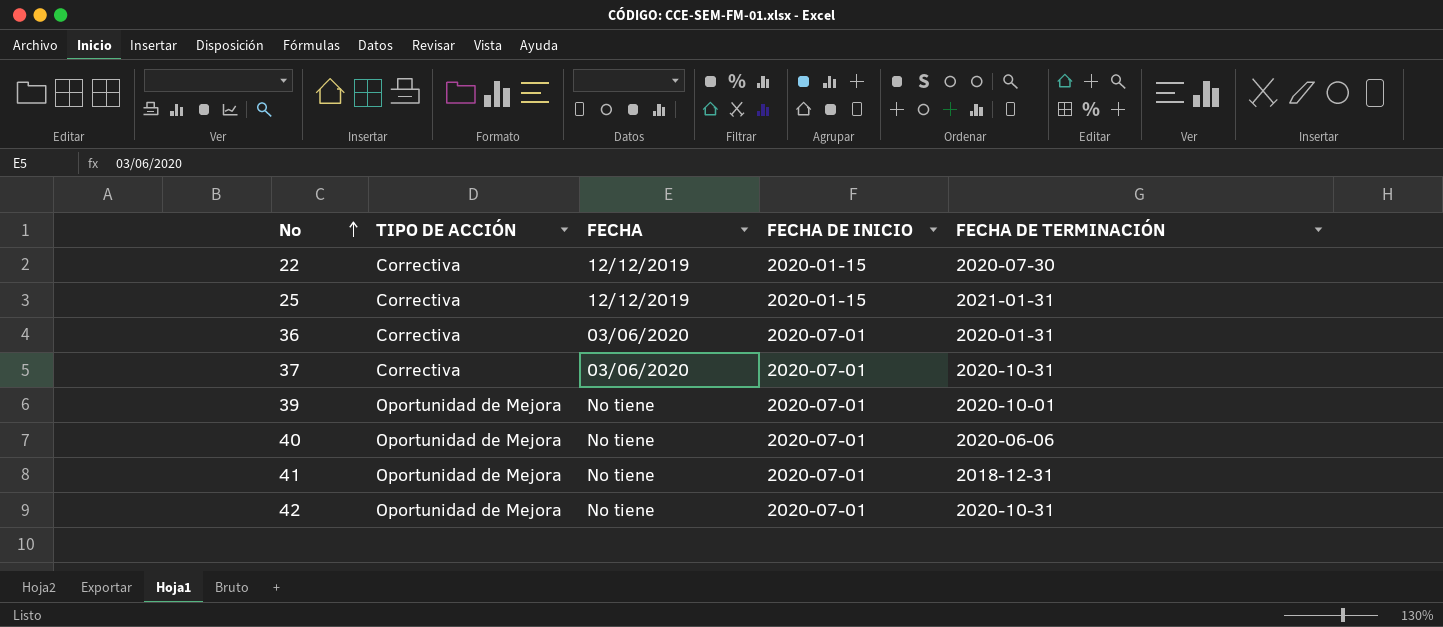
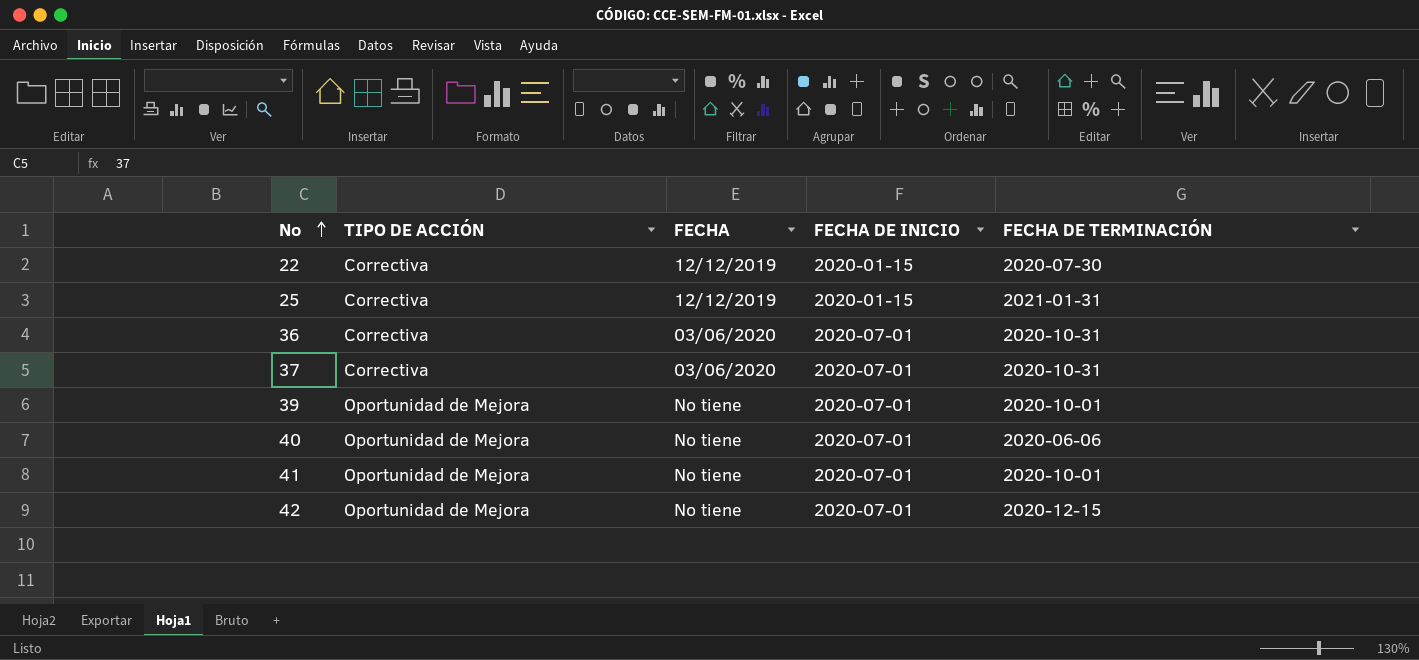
36 | FECHA DE TERMINACIÓN: 2020-01-31 -> 2020-10-31
41 | FECHA DE TERMINACIÓN: 2018-12-31 -> 2020-10-01
42 | FECHA DE TERMINACIÓN: 2020-10-31 -> 2020-12-15

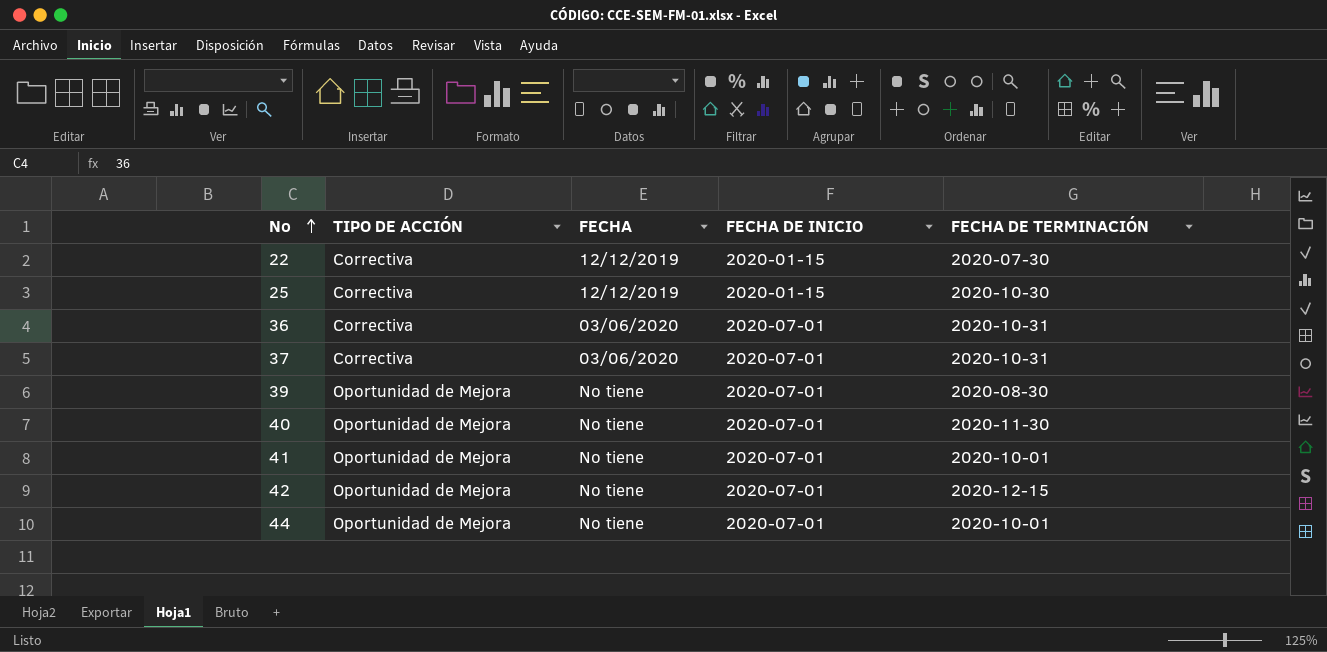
25 | FECHA DE TERMINACIÓN: 2021-01-31 -> 2020-10-30
39 | FECHA DE TERMINACIÓN: 2020-10-01 -> 2020-08-30
40 | FECHA DE TERMINACIÓN: 2020-06-06 -> 2020-11-30
row 44: none -> Oportunidad de Mejora | No tiene | 2020-07-01 | 2020-10-01

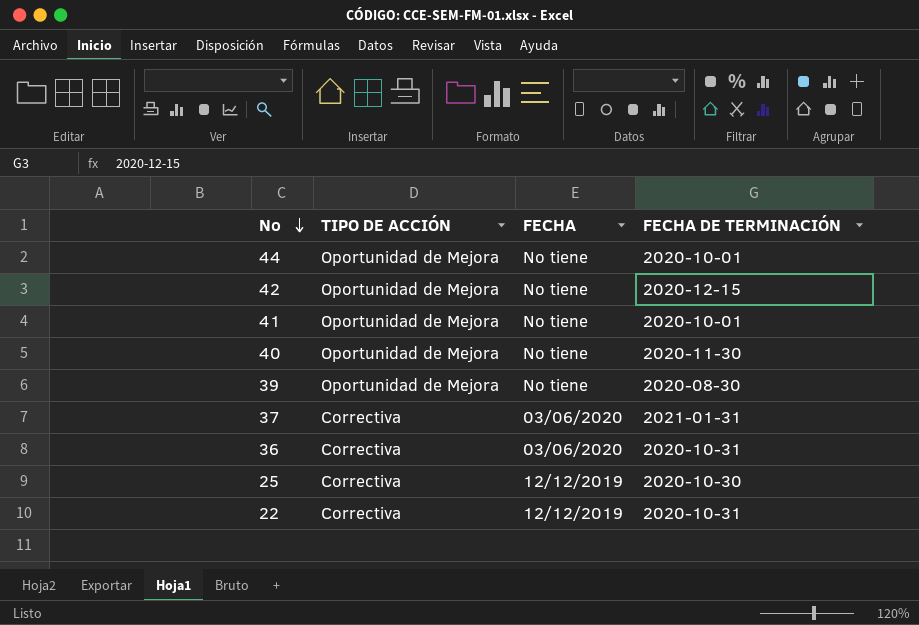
row order: No ascending -> No descending
column FECHA DE INICIO | position: 4 -> none
37 | FECHA DE TERMINACIÓN: 2020-10-31 -> 2021-01-31
22 | FECHA DE TERMINACIÓN: 2020-07-30 -> 2020-10-31

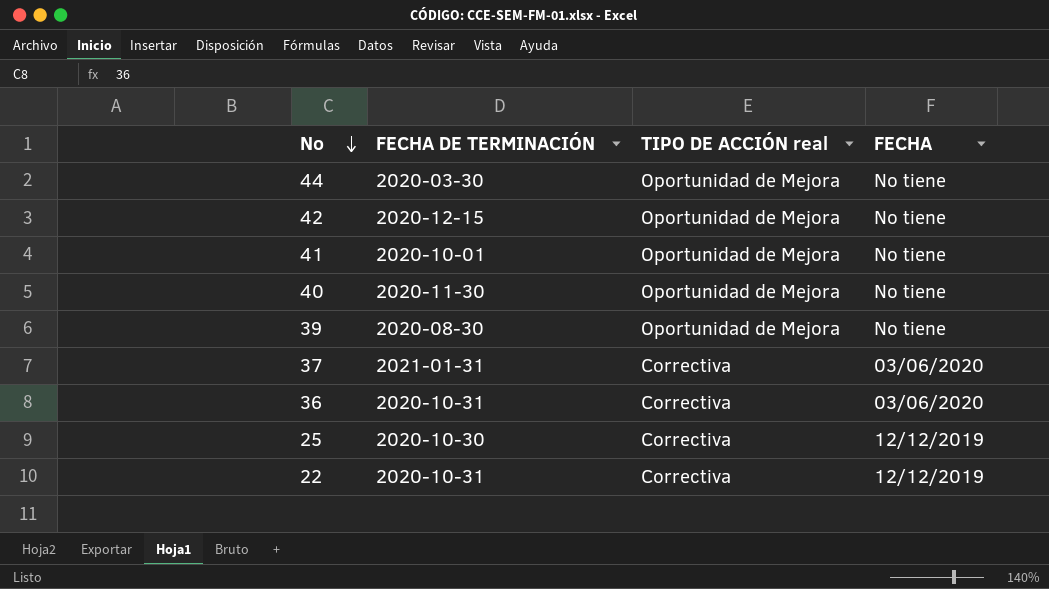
column FECHA DE TERMINACIÓN | position: 4 -> 2
column name: TIPO DE ACCIÓN -> TIPO DE ACCIÓN real
44 | FECHA DE TERMINACIÓN: 2020-10-01 -> 2020-03-30

